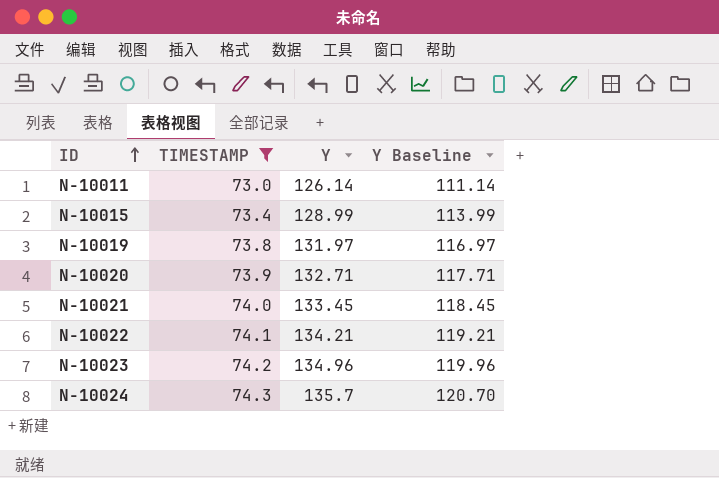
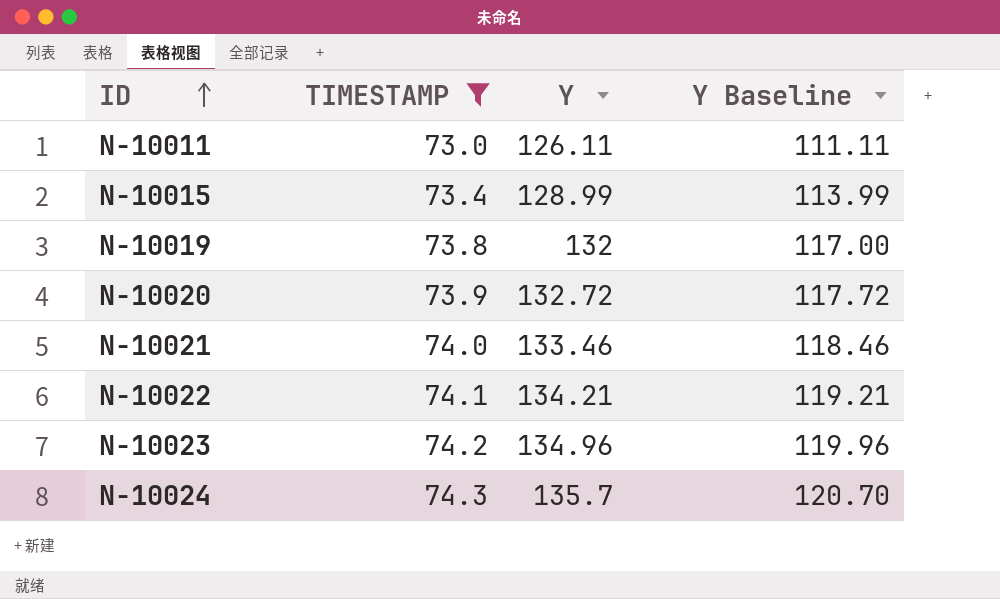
N-10011 | Y: 126.14 -> 126.11
N-10011 | Y Baseline: 111.14 -> 111.11
N-10019 | Y: 131.97 -> 132
N-10019 | Y Baseline: 116.97 -> 117.00
N-10020 | Y: 132.71 -> 132.72
N-10020 | Y Baseline: 117.71 -> 117.72
N-10021 | Y: 133.45 -> 133.46
N-10021 | Y Baseline: 118.45 -> 118.46

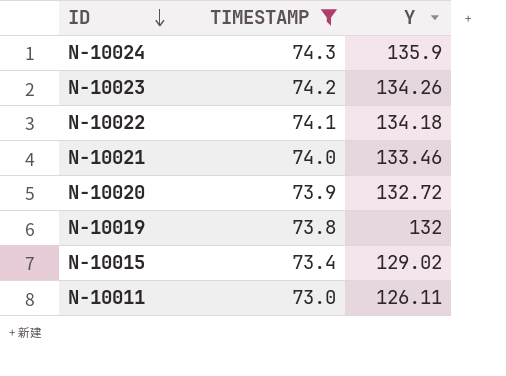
row order: ID ascending -> ID descending
column Y Baseline | formula: [Y] - 15 -> none
N-10024 | Y: 135.7 -> 135.9
N-10023 | Y: 134.96 -> 134.26
N-10022 | Y: 134.21 -> 134.18
N-10015 | Y: 128.99 -> 129.02

